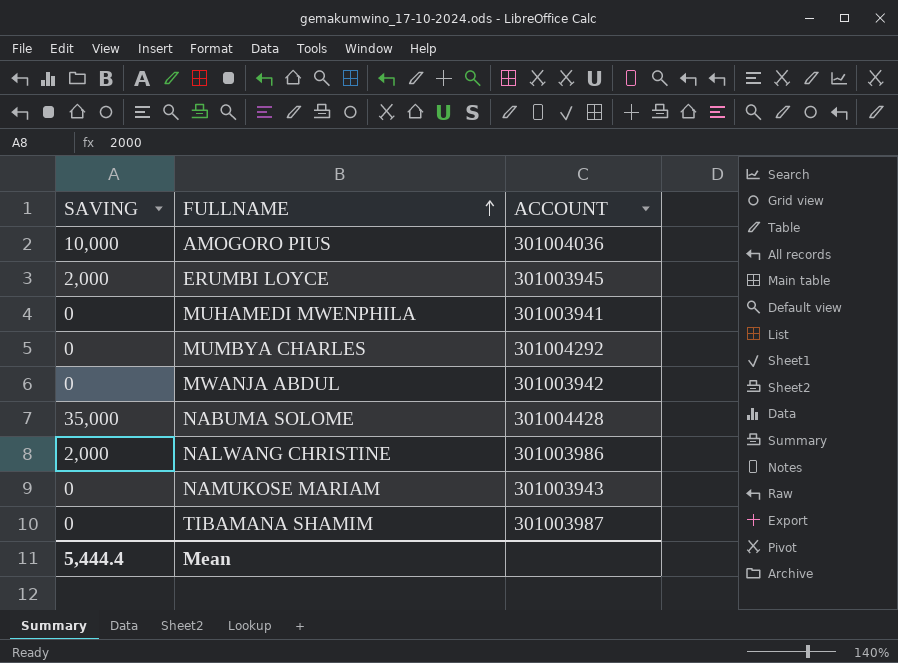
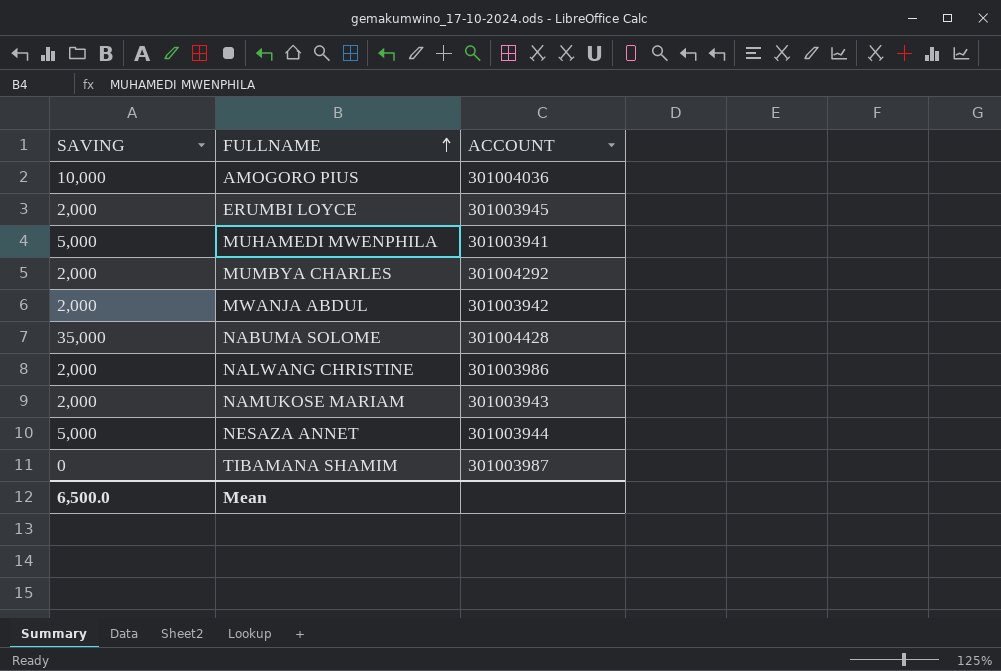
MUHAMEDI MWENPHILA | SAVING: 0 -> 5,000
MUMBYA CHARLES | SAVING: 0 -> 2,000
MWANJA ABDUL | SAVING: 0 -> 2,000
NAMUKOSE MARIAM | SAVING: 0 -> 2,000
row NESAZA ANNET: none -> 5,000 | 301003944
Mean | SAVING: 5,444.4 -> 6,500.0

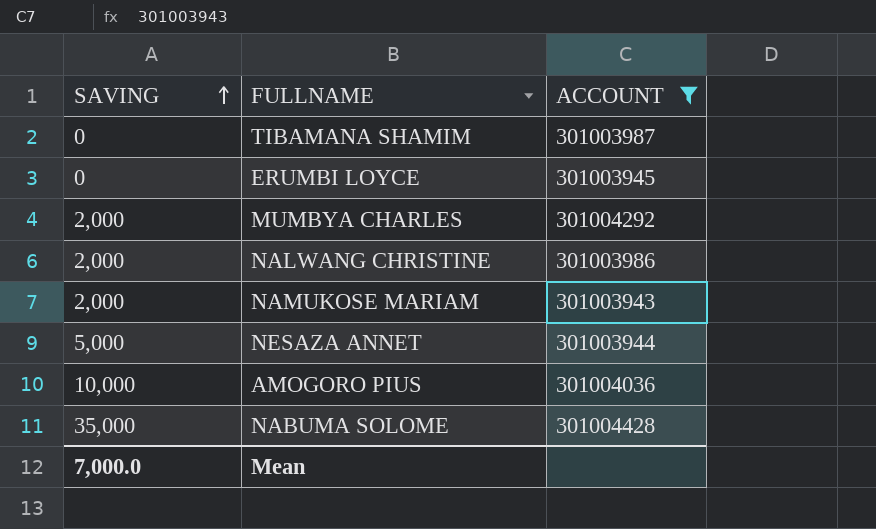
filter: none -> ACCOUNT >= 301003943
row order: FULLNAME ascending -> SAVING ascending
ERUMBI LOYCE | SAVING: 2,000 -> 0
Mean | SAVING: 6,500.0 -> 7,000.0

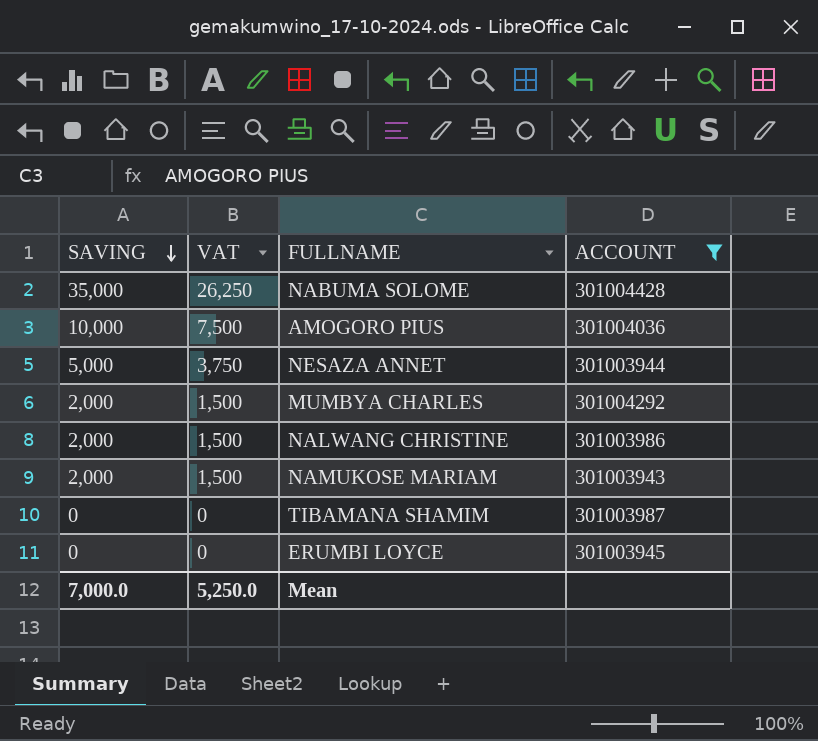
row order: SAVING ascending -> SAVING descending
column VAT | formula: none -> [SAVING] * 0.75

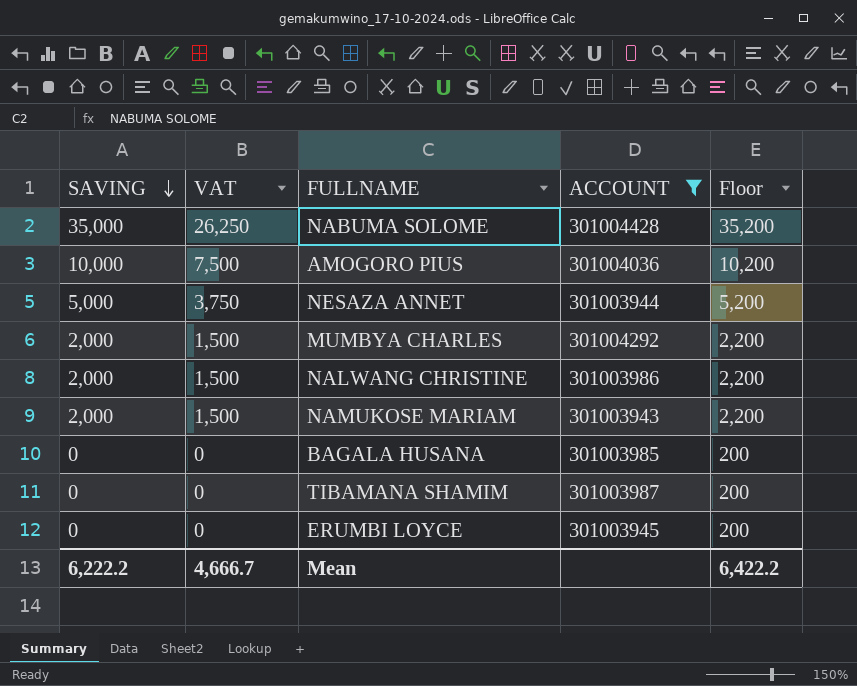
column Floor | formula: none -> [SAVING] + 200
row BAGALA HUSANA: none -> 0 | 0 | 301003985 | 200
Mean | SAVING: 7,000.0 -> 6,222.2
Mean | VAT: 5,250.0 -> 4,666.7

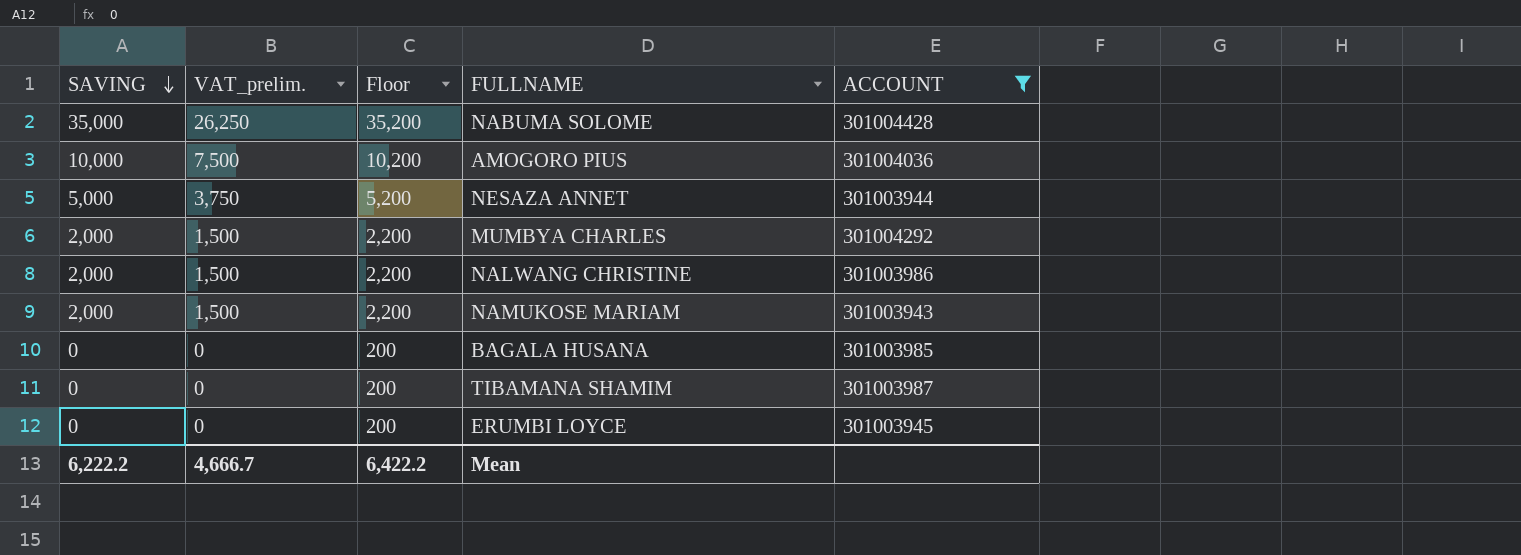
column name: VAT -> VAT_prelim.
column Floor | position: 5 -> 3

